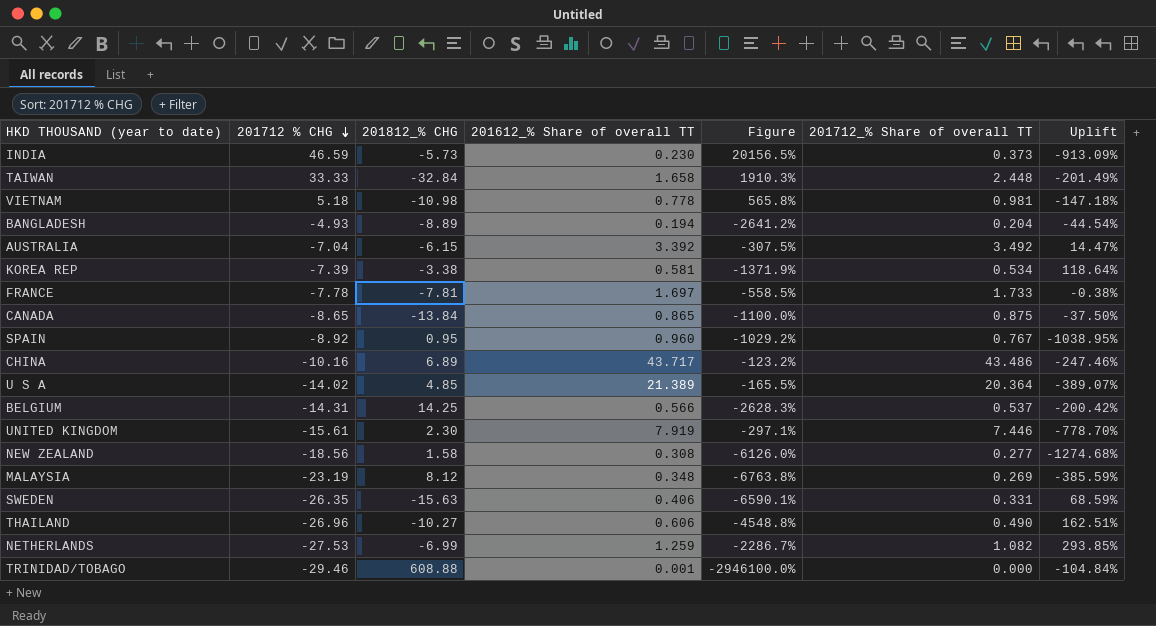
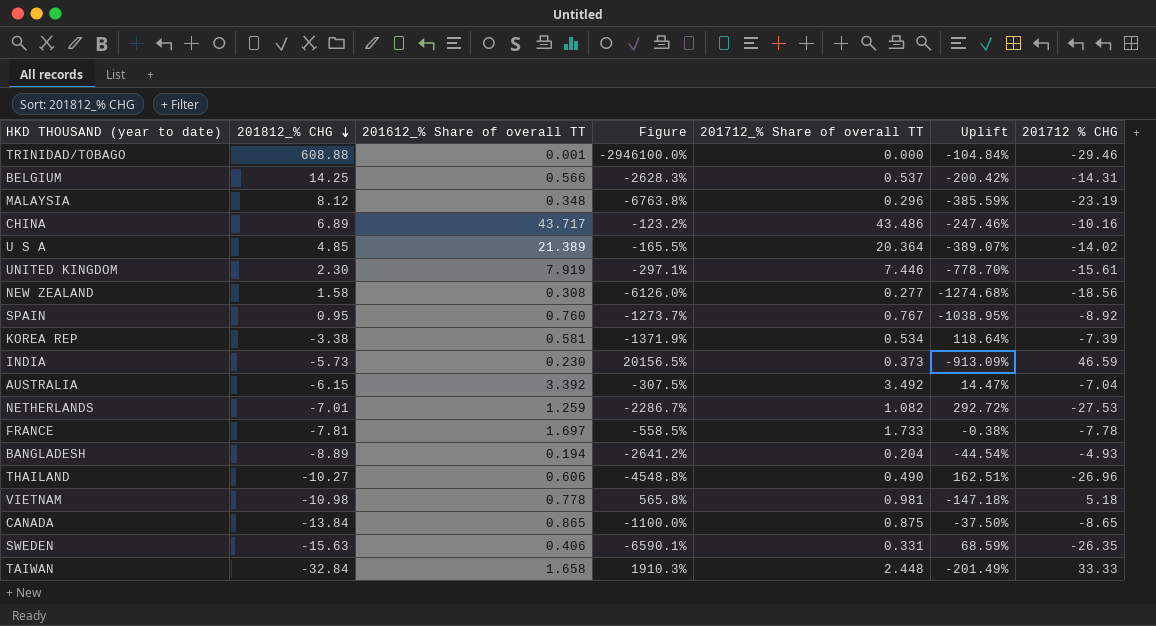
row order: 201712 % CHG descending -> 201812_% CHG descending
column 201712 % CHG | position: 2 -> 7
MALAYSIA | 201712_% Share of overall TT: 0.269 -> 0.296
SPAIN | 201612_% Share of overall TT: 0.960 -> 0.760
SPAIN | Figure: -1029.2% -> -1273.7%
NETHERLANDS | 201812_% CHG: -6.99 -> -7.01
NETHERLANDS | Uplift: 293.85% -> 292.72%

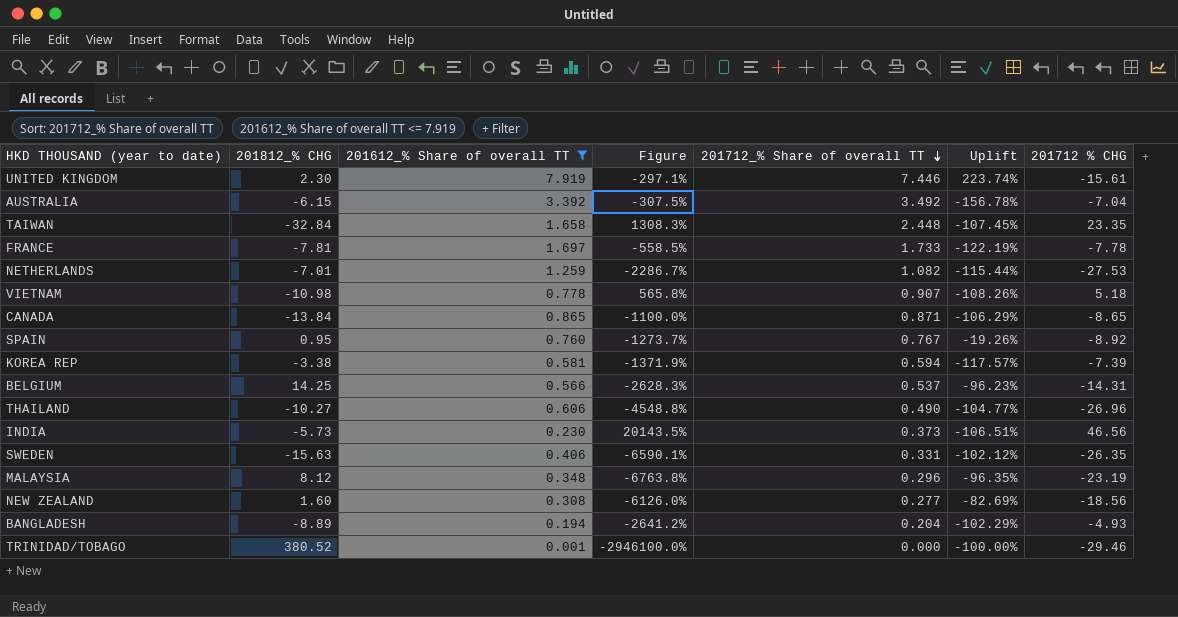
filter: none -> 201612_% Share of overall TT <= 7.919
row order: 201812_% CHG descending -> 201712_% Share of overall TT descending
column Uplift | formula: ([201712 % CHG] - [201812_% CHG]) / [201812_% CHG] -> ([201712_% Share of overall TT] - [201812_% CHG]) / [201812_% CHG]
TAIWAN | Figure: 1910.3% -> 1308.3%
TAIWAN | 201712 % CHG: 33.33 -> 23.35
VIETNAM | 201712_% Share of overall TT: 0.981 -> 0.907
CANADA | 201712_% Share of overall TT: 0.875 -> 0.871
KOREA REP | 201712_% Share of overall TT: 0.534 -> 0.594
INDIA | Figure: 20156.5% -> 20143.5%
INDIA | 201712 % CHG: 46.59 -> 46.56
NEW ZEALAND | 201812_% CHG: 1.58 -> 1.60
TRINIDAD/TOBAGO | 201812_% CHG: 608.88 -> 380.52

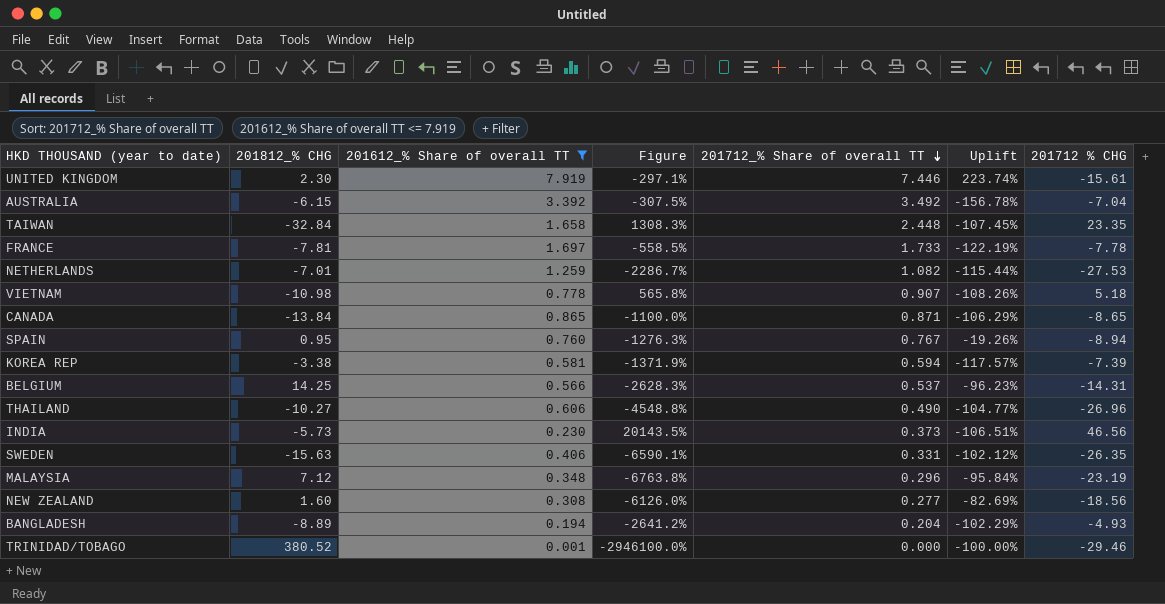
SPAIN | Figure: -1273.7% -> -1276.3%
SPAIN | 201712 % CHG: -8.92 -> -8.94
MALAYSIA | 201812_% CHG: 8.12 -> 7.12
MALAYSIA | Uplift: -96.35% -> -95.84%

